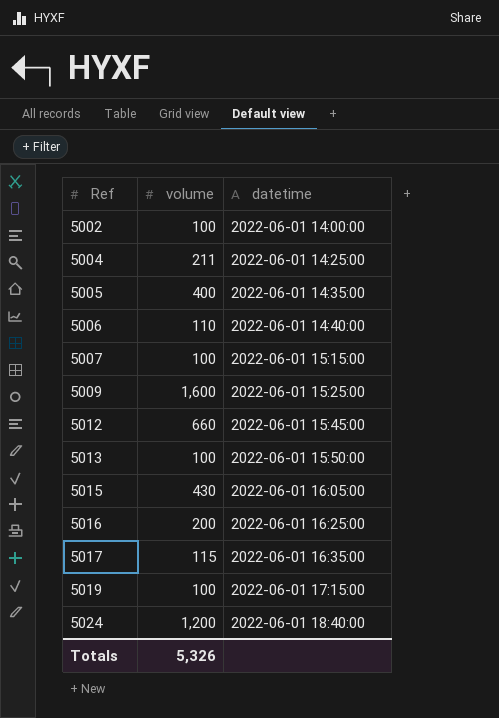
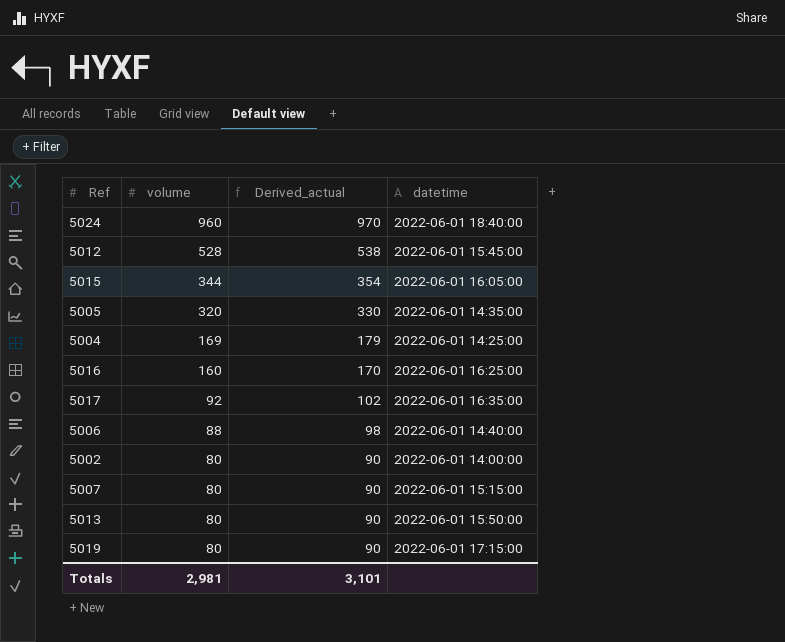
row order: Ref ascending -> volume descending
column Derived_actual | formula: none -> [volume] + 10
row 5009: 1,600 | 2022-06-01 15:25:00 -> none
5024 | volume: 1,200 -> 960
5012 | volume: 660 -> 528
5015 | volume: 430 -> 344
5005 | volume: 400 -> 320
5004 | volume: 211 -> 169
5016 | volume: 200 -> 160
5017 | volume: 115 -> 92
5006 | volume: 110 -> 88
5002 | volume: 100 -> 80
5007 | volume: 100 -> 80
5013 | volume: 100 -> 80
5019 | volume: 100 -> 80
Totals | volume: 5,326 -> 2,981

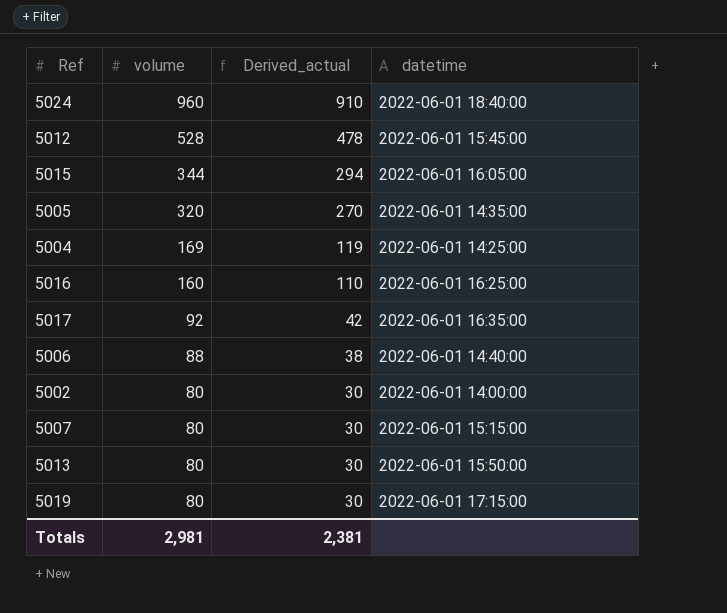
column Derived_actual | formula: [volume] + 10 -> [volume] - 50
Totals | Derived_actual: 3,101 -> 2,381

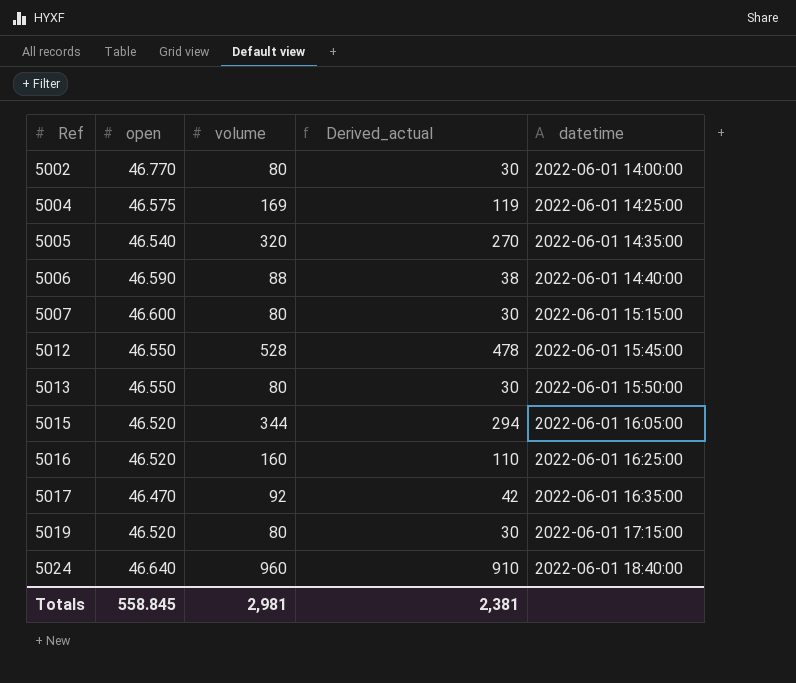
row order: volume descending -> Ref ascending
column open | position: none -> 2

